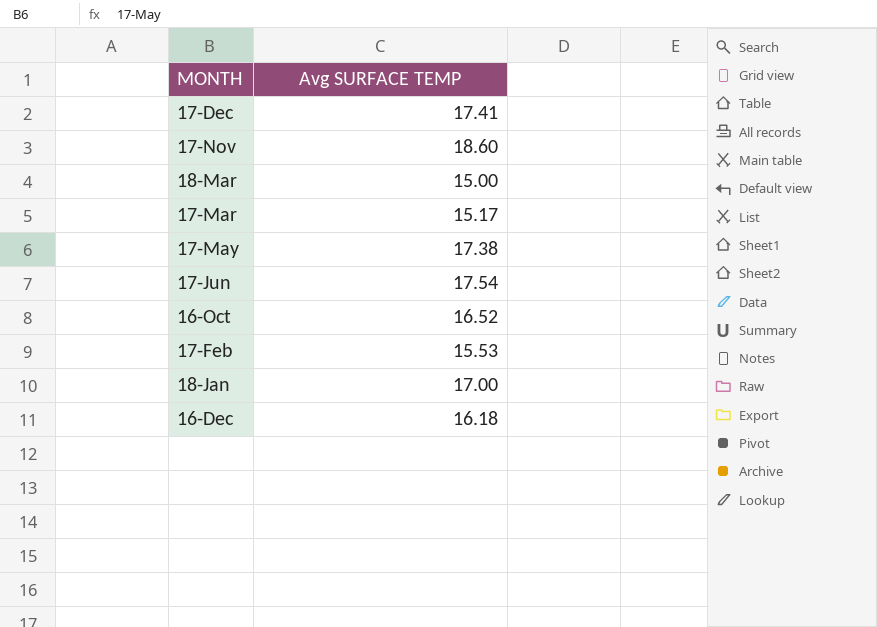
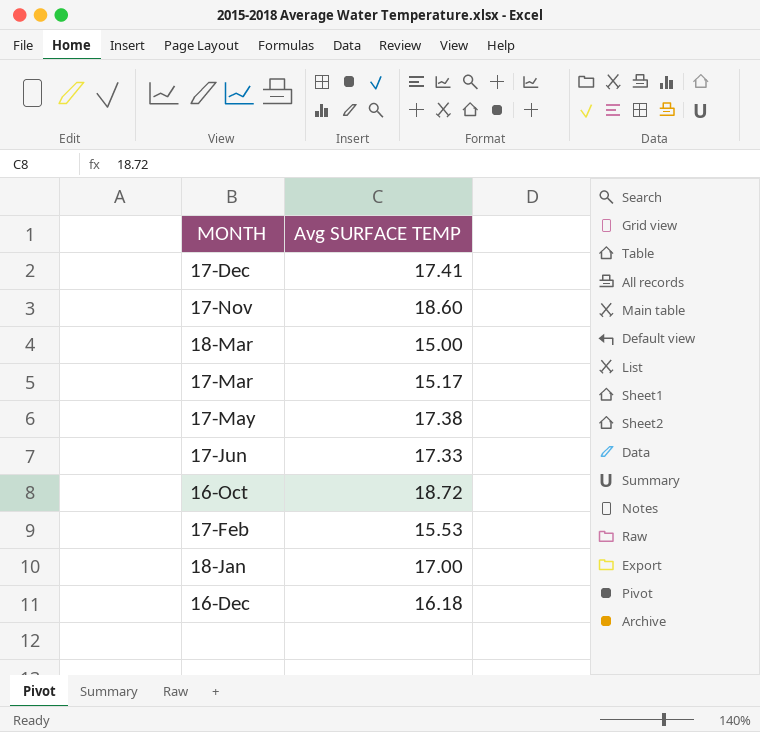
17-Jun | Avg SURFACE TEMP: 17.54 -> 17.33
16-Oct | Avg SURFACE TEMP: 16.52 -> 18.72

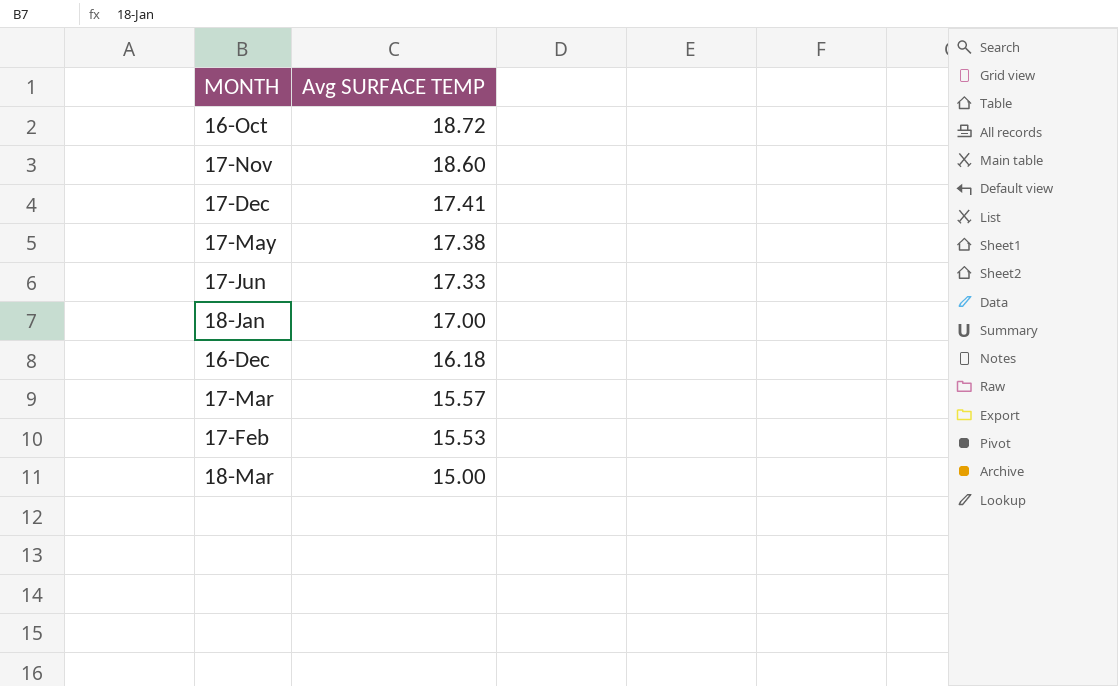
row order: none -> Avg SURFACE TEMP descending
17-Mar | Avg SURFACE TEMP: 15.17 -> 15.57

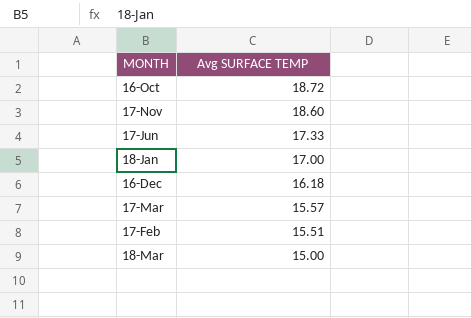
row 17-Dec: 17.41 -> none
row 17-May: 17.38 -> none
17-Feb | Avg SURFACE TEMP: 15.53 -> 15.51

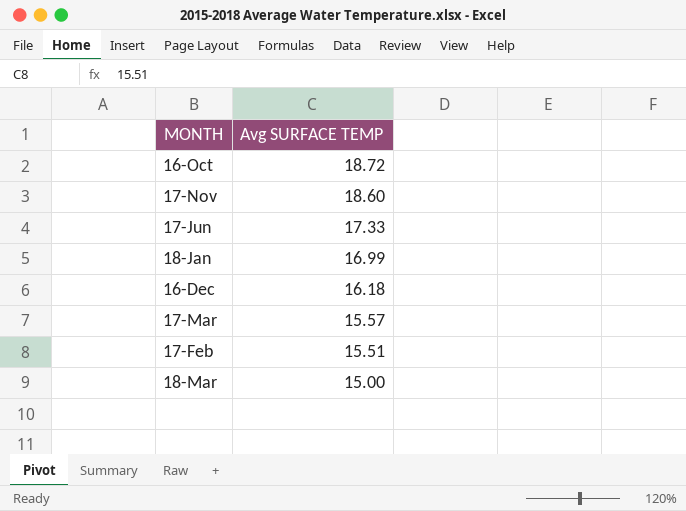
18-Jan | Avg SURFACE TEMP: 17.00 -> 16.99

